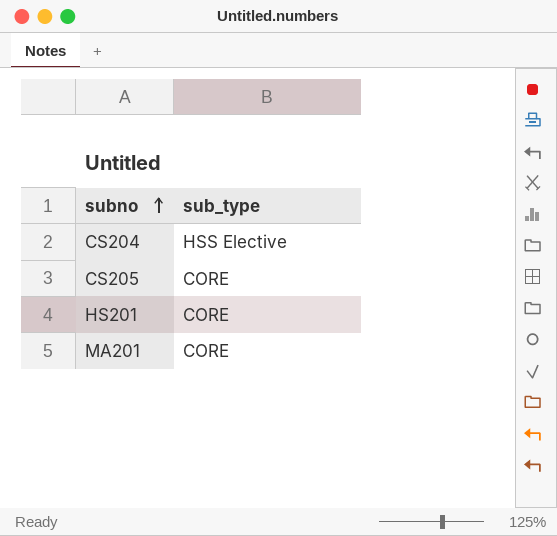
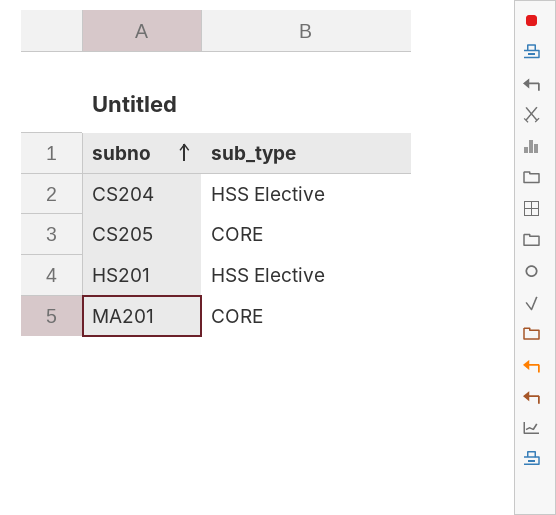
HS201 | sub_type: CORE -> HSS Elective

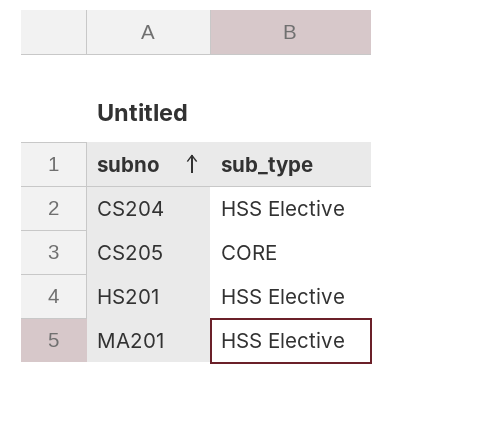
MA201 | sub_type: CORE -> HSS Elective

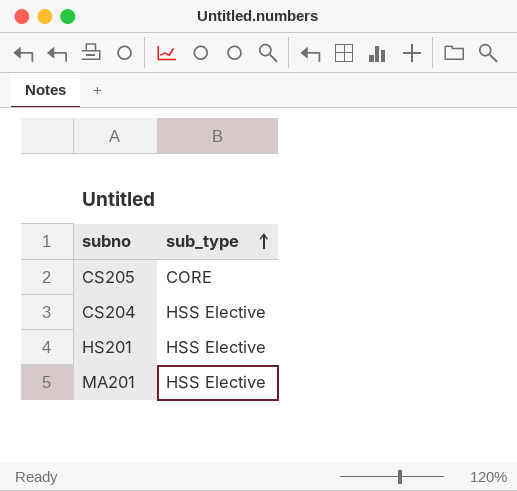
row order: subno ascending -> sub_type ascending

